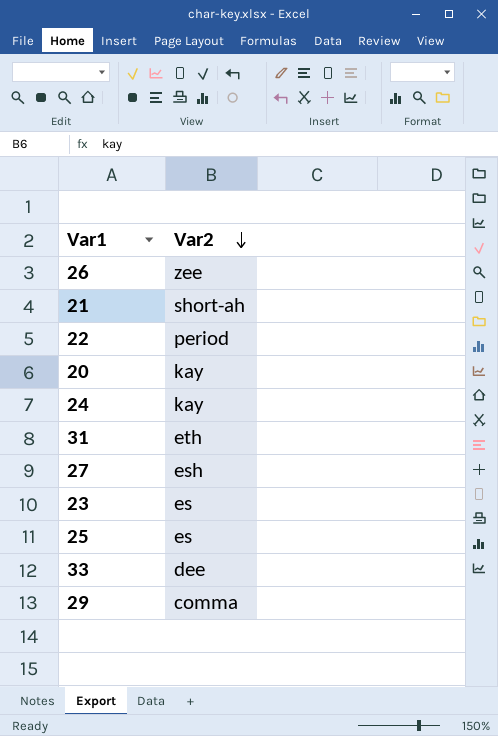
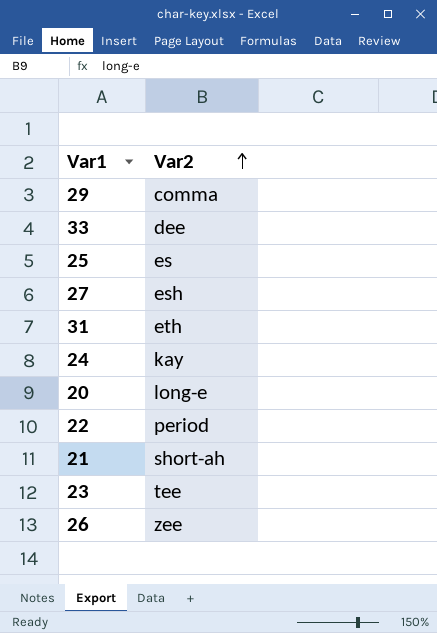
row order: Var2 descending -> Var2 ascending
20 | Var2: kay -> long-e
23 | Var2: es -> tee

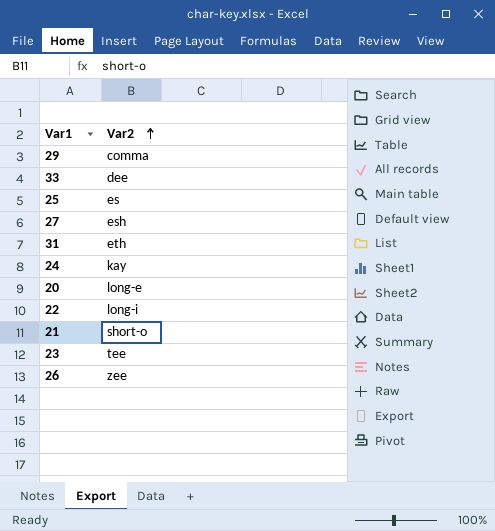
22 | Var2: period -> long-i
21 | Var2: short-ah -> short-o

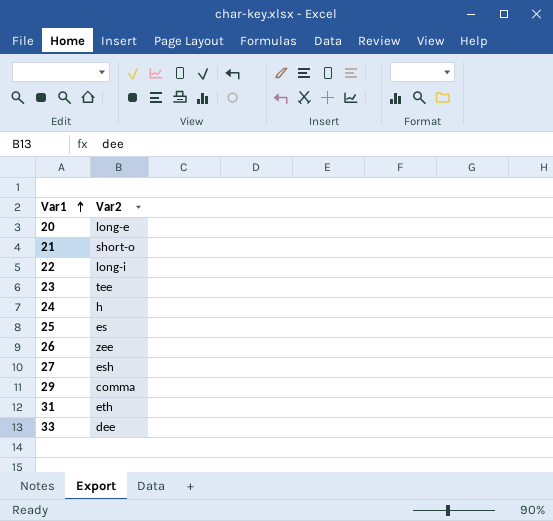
row order: Var2 ascending -> Var1 ascending
24 | Var2: kay -> h

